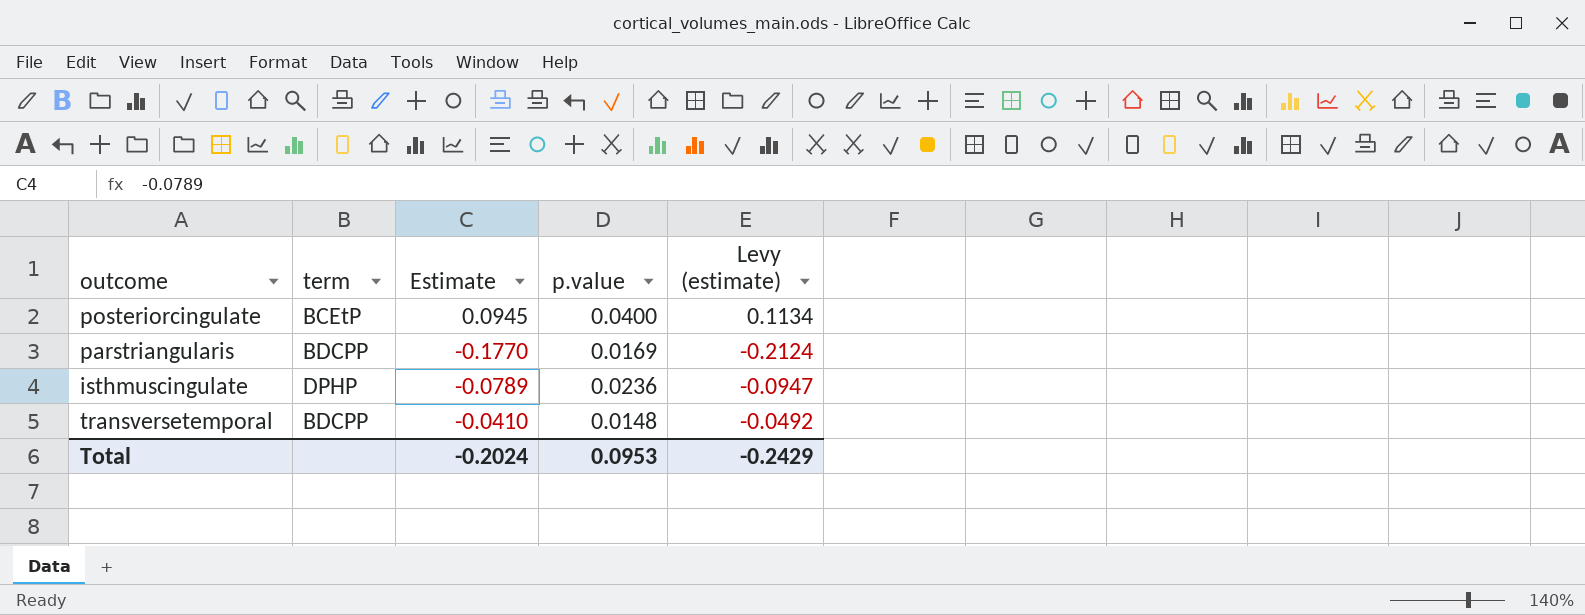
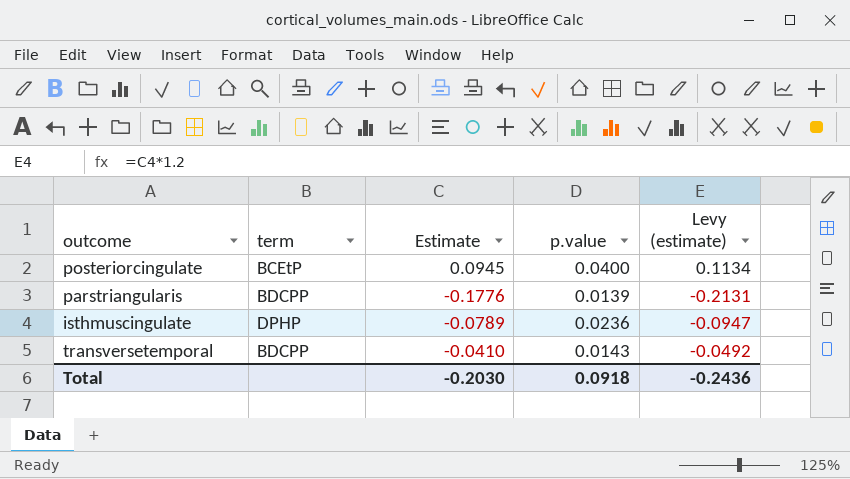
parstriangularis | Estimate: -0.1770 -> -0.1776
parstriangularis | p.value: 0.0169 -> 0.0139
parstriangularis | Levy (estimate): -0.2124 -> -0.2131
transversetemporal | p.value: 0.0148 -> 0.0143
Total | Estimate: -0.2024 -> -0.2030
Total | p.value: 0.0953 -> 0.0918
Total | Levy (estimate): -0.2429 -> -0.2436

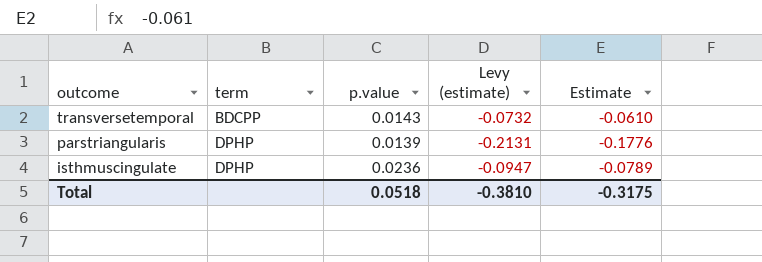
row order: none -> outcome descending
column Estimate | position: 3 -> 5
row posteriorcingulate: BCEtP | 0.0945 | 0.0400 | 0.1134 -> none
transversetemporal | Levy (estimate): -0.0492 -> -0.0732
transversetemporal | Estimate: -0.0410 -> -0.0610
parstriangularis | term: BDCPP -> DPHP
Total | p.value: 0.0918 -> 0.0518
Total | Levy (estimate): -0.2436 -> -0.3810
Total | Estimate: -0.2030 -> -0.3175

